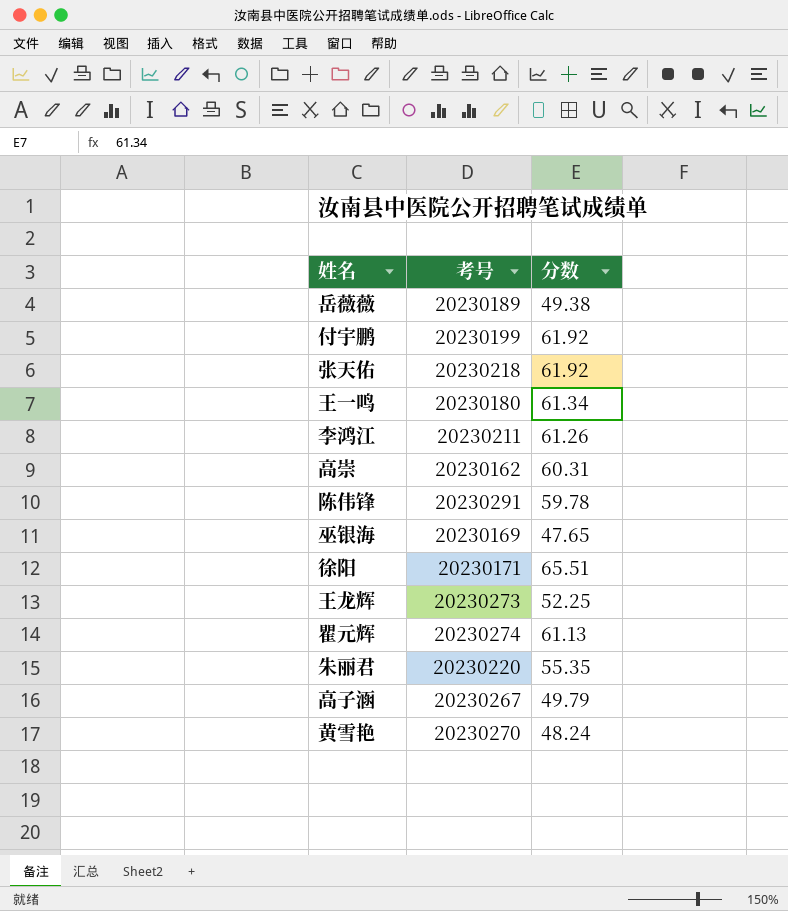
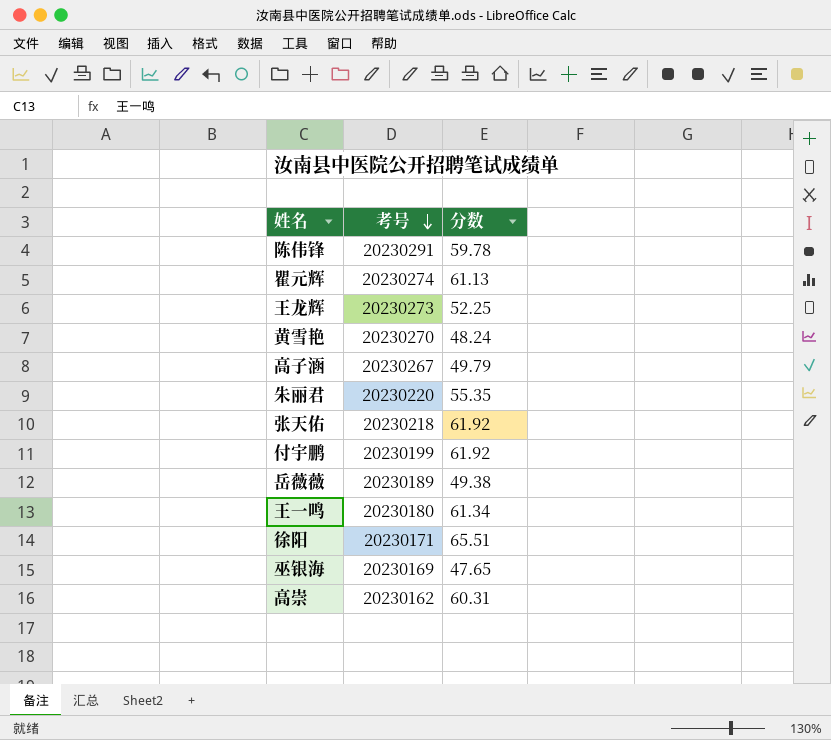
row order: none -> 考号 descending
row 李鸿江: 20230211 | 61.26 -> none

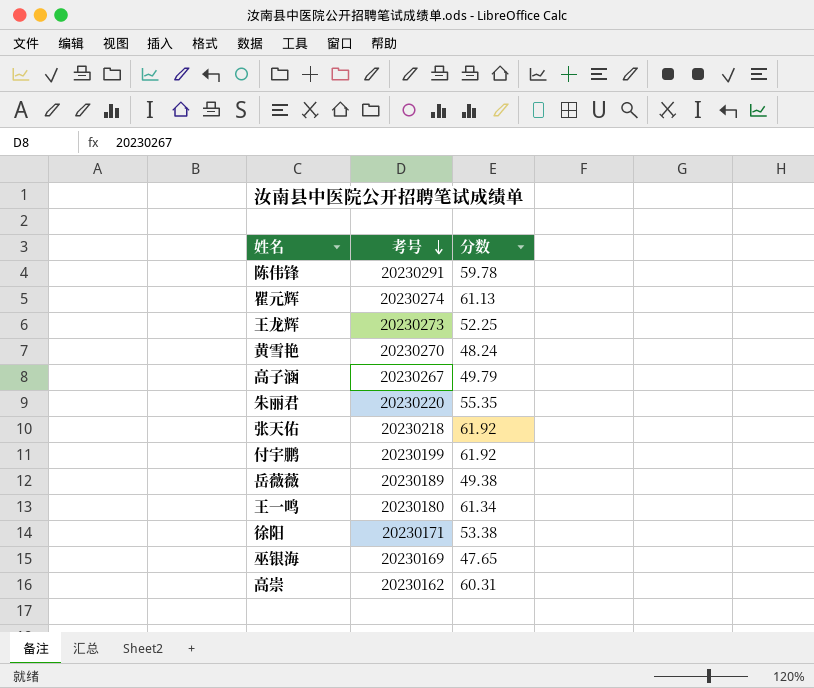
徐阳 | 分数: 65.51 -> 53.38

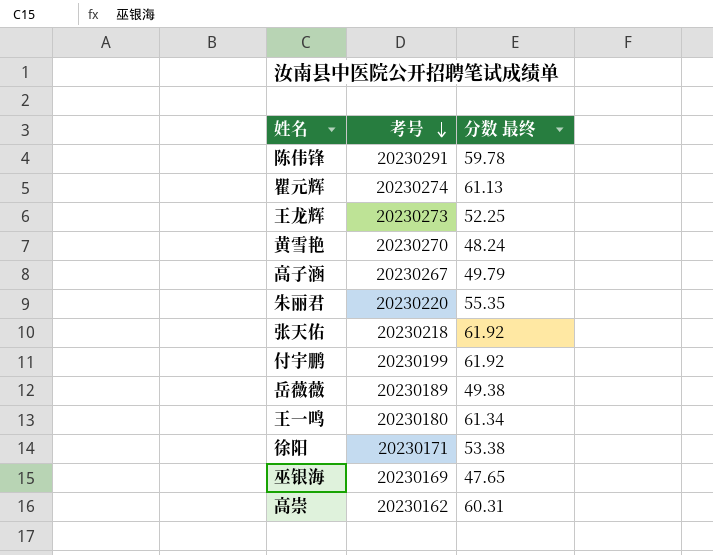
column name: 分数 -> 分数 最终

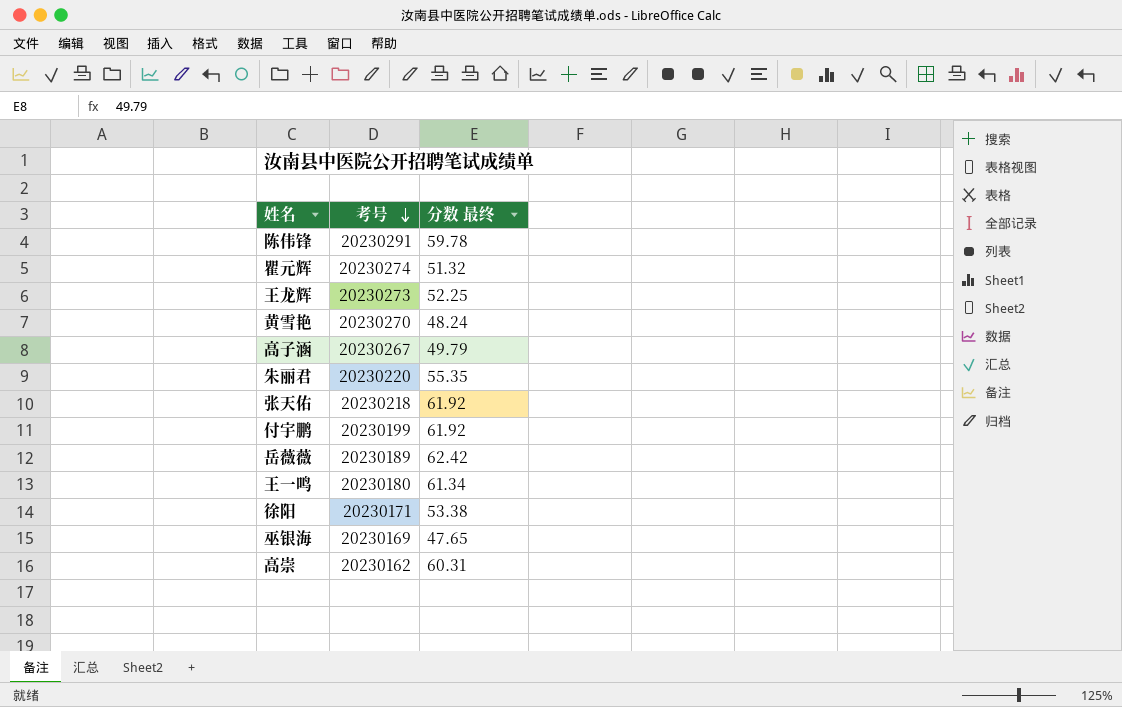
瞿元辉 | 分数 最终: 61.13 -> 51.32
岳薇薇 | 分数 最终: 49.38 -> 62.42

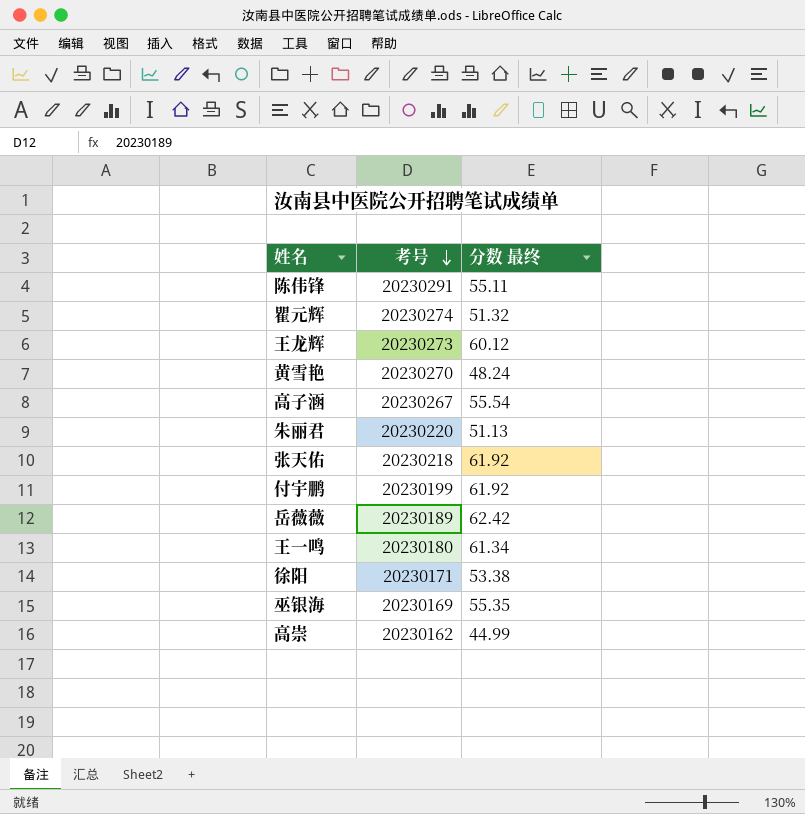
陈伟锋 | 分数 最终: 59.78 -> 55.11
王龙辉 | 分数 最终: 52.25 -> 60.12
高子涵 | 分数 最终: 49.79 -> 55.54
朱丽君 | 分数 最终: 55.35 -> 51.13
巫银海 | 分数 最终: 47.65 -> 55.35
高崇 | 分数 最终: 60.31 -> 44.99

